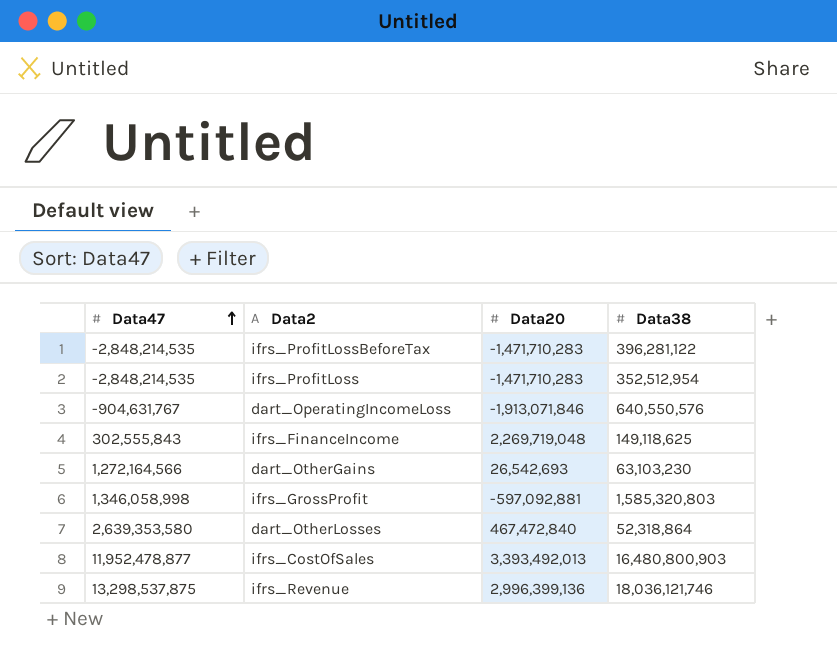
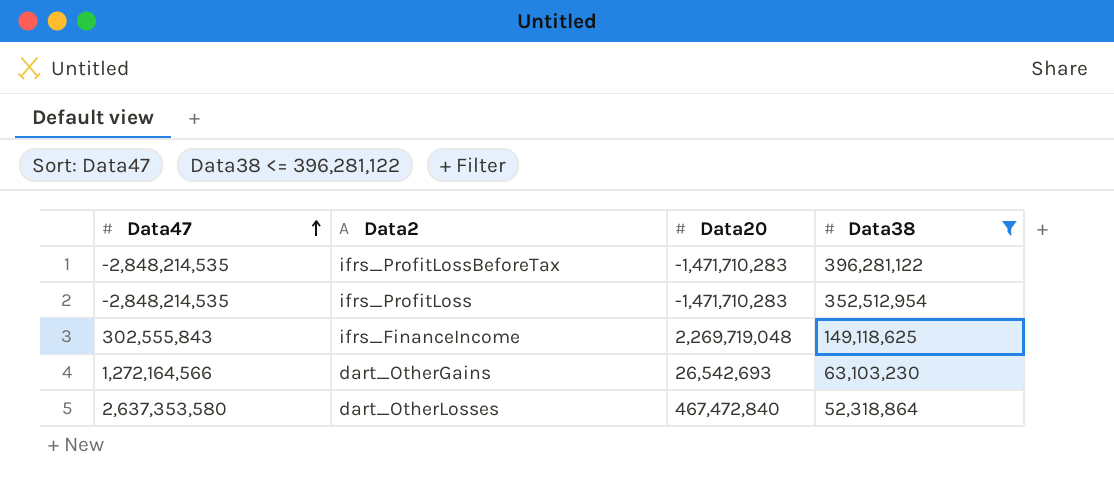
filter: none -> Data38 <= 396,281,122
dart_OtherLosses | Data47: 2,639,353,580 -> 2,637,353,580

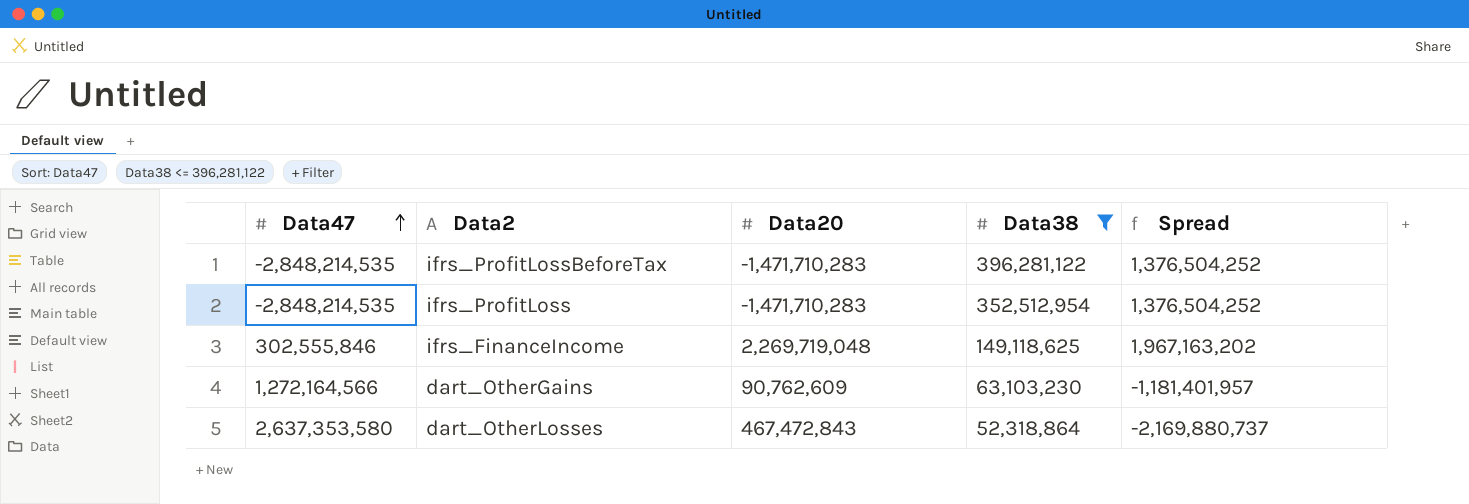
column Spread | formula: none -> [Data20] - [Data47]
ifrs_FinanceIncome | Data47: 302,555,843 -> 302,555,846
dart_OtherGains | Data20: 26,542,693 -> 90,762,609
dart_OtherLosses | Data20: 467,472,840 -> 467,472,843

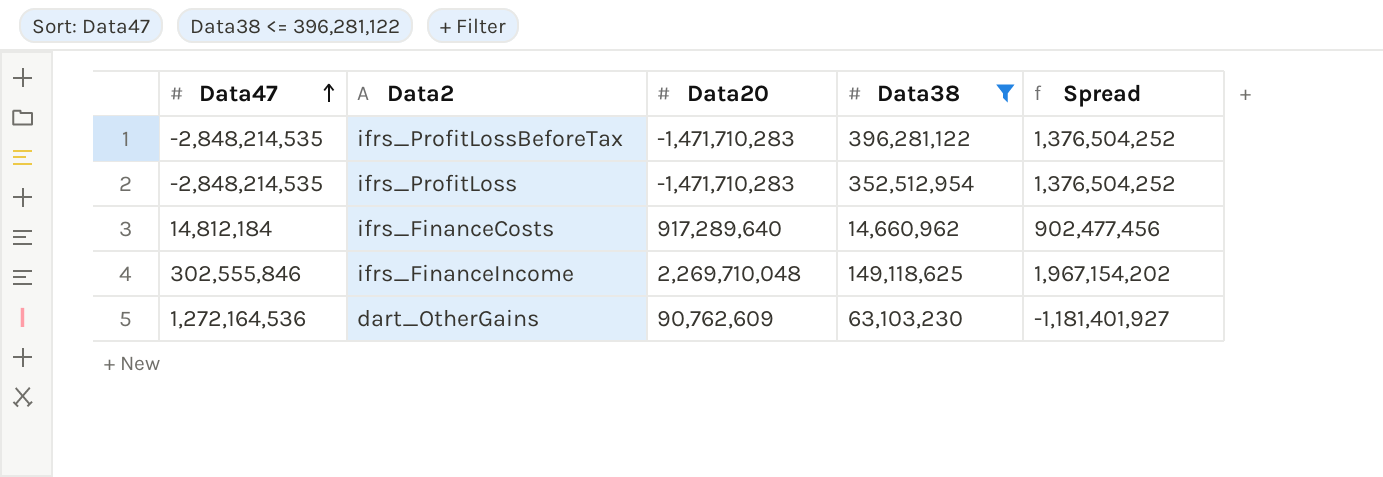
row dart_OtherLosses: 2,637,353,580 | 467,472,843 | 52,318,864 | -2,169,880,737 -> none
row ifrs_FinanceCosts: none -> 14,812,184 | 917,289,640 | 14,660,962 | 902,477,456
ifrs_FinanceIncome | Data20: 2,269,719,048 -> 2,269,710,048
ifrs_FinanceIncome | Spread: 1,967,163,202 -> 1,967,154,202
dart_OtherGains | Data47: 1,272,164,566 -> 1,272,164,536
dart_OtherGains | Spread: -1,181,401,957 -> -1,181,401,927

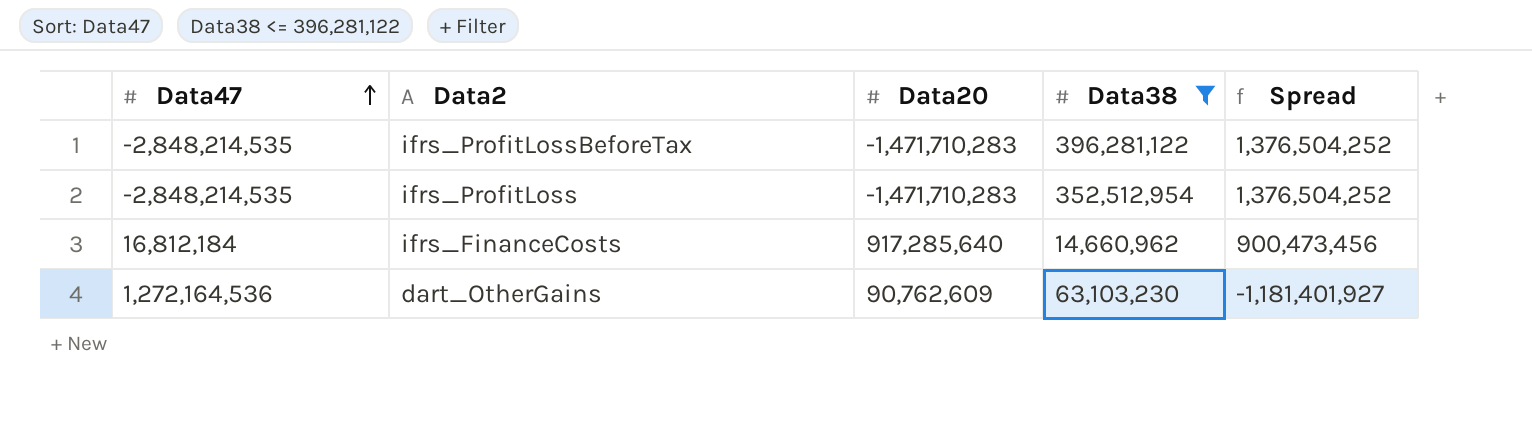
row ifrs_FinanceIncome: 302,555,846 | 2,269,710,048 | 149,118,625 | 1,967,154,202 -> none
ifrs_FinanceCosts | Data47: 14,812,184 -> 16,812,184
ifrs_FinanceCosts | Data20: 917,289,640 -> 917,285,640
ifrs_FinanceCosts | Spread: 902,477,456 -> 900,473,456

